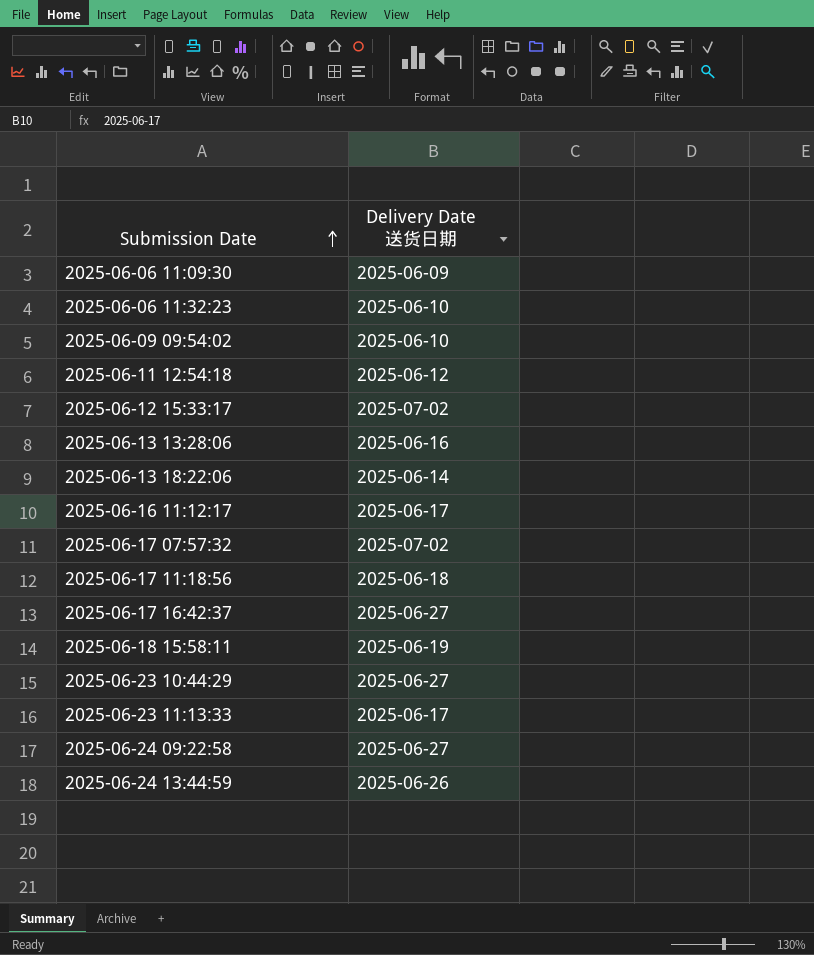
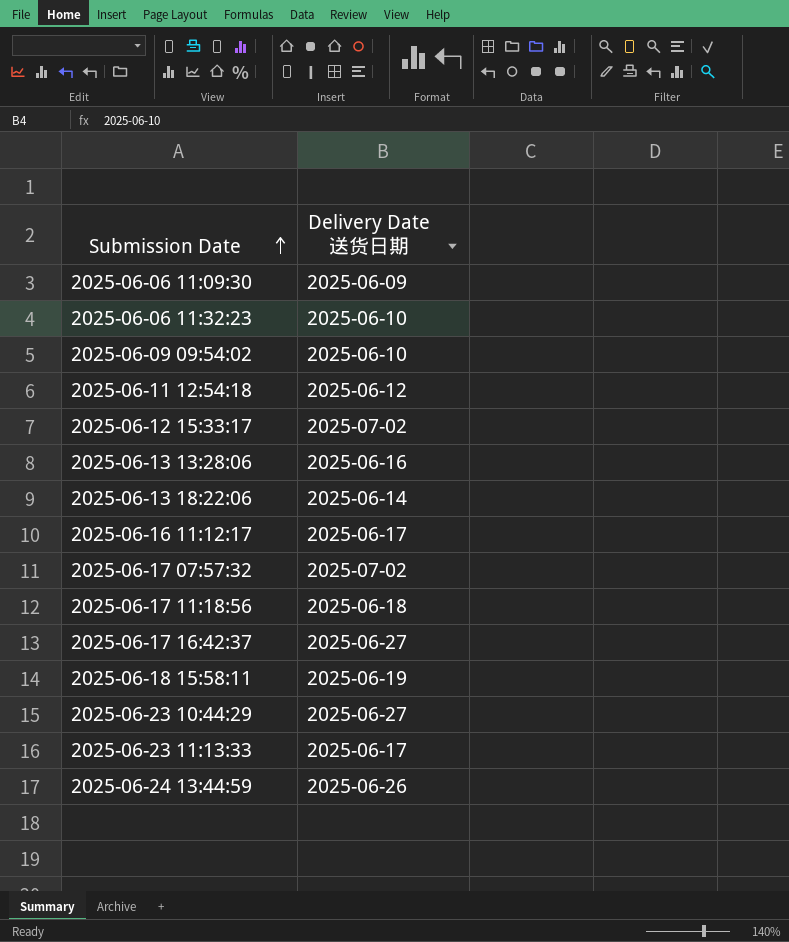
row 2025-06-24 09:22:58: 2025-06-27 -> none

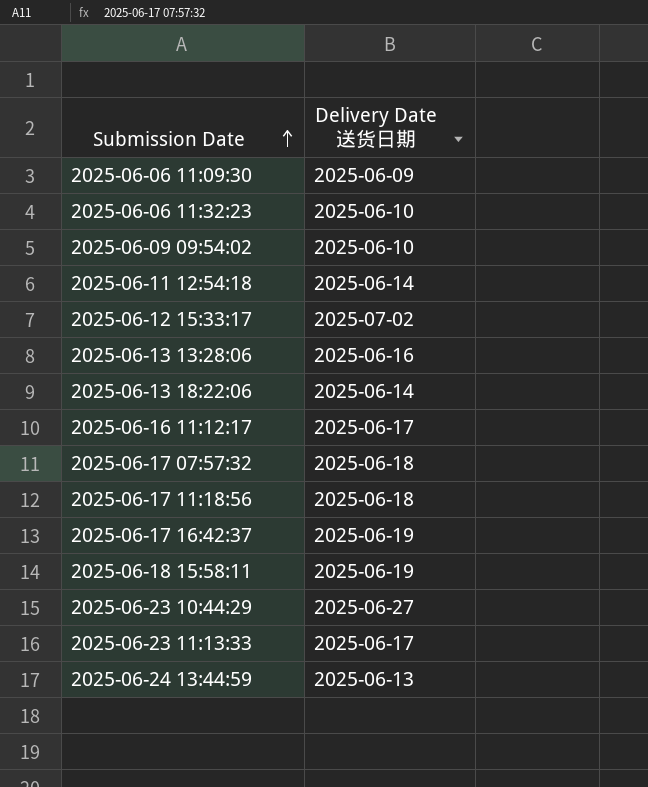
2025-06-11 12:54:18 | Delivery Date 送货日期: 2025-06-12 -> 2025-06-14
2025-06-17 07:57:32 | Delivery Date 送货日期: 2025-07-02 -> 2025-06-18
2025-06-17 16:42:37 | Delivery Date 送货日期: 2025-06-27 -> 2025-06-19
2025-06-24 13:44:59 | Delivery Date 送货日期: 2025-06-26 -> 2025-06-13

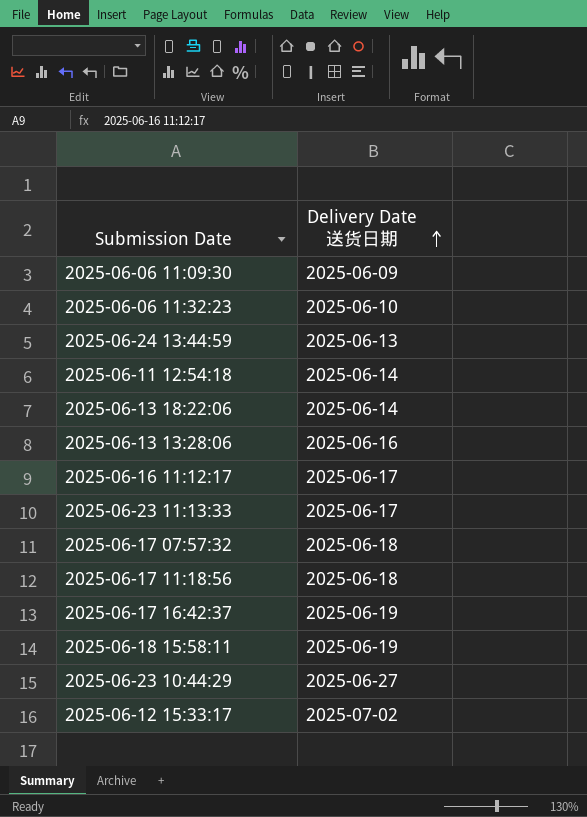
row order: Submission Date ascending -> Delivery Date 送货日期 ascending
row 2025-06-09 09:54:02: 2025-06-10 -> none

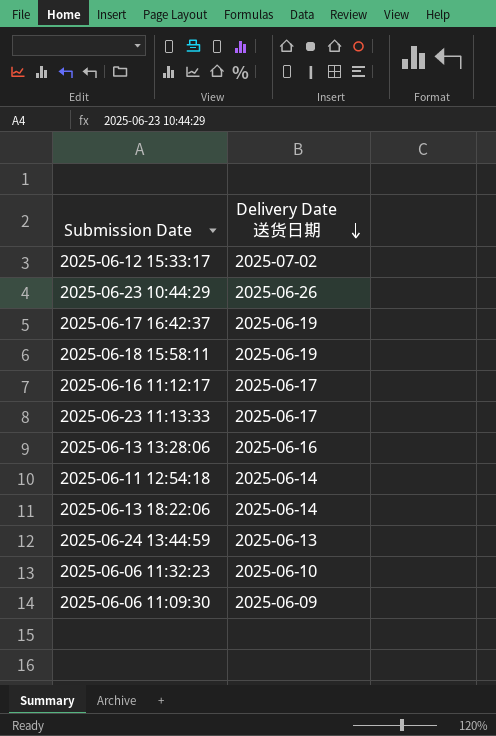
row order: Delivery Date 送货日期 ascending -> Delivery Date 送货日期 descending
row 2025-06-17 07:57:32: 2025-06-18 -> none
row 2025-06-17 11:18:56: 2025-06-18 -> none
2025-06-23 10:44:29 | Delivery Date 送货日期: 2025-06-27 -> 2025-06-26

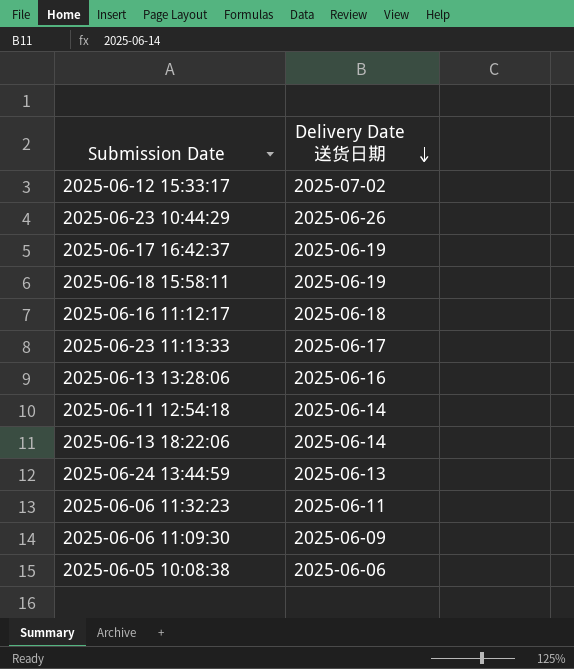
2025-06-16 11:12:17 | Delivery Date 送货日期: 2025-06-17 -> 2025-06-18
2025-06-06 11:32:23 | Delivery Date 送货日期: 2025-06-10 -> 2025-06-11
row 2025-06-05 10:08:38: none -> 2025-06-06

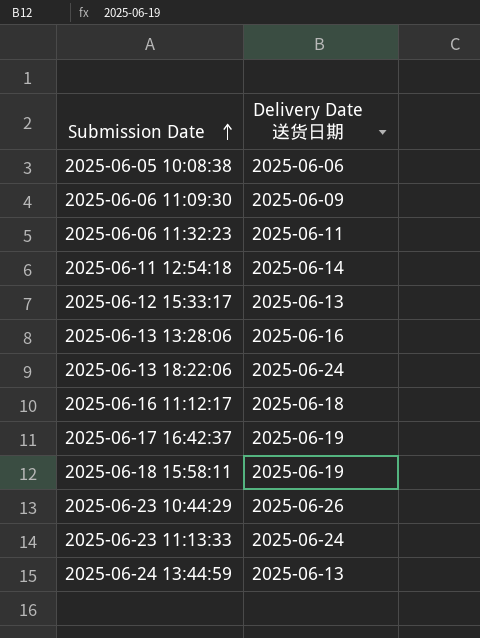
row order: Delivery Date 送货日期 descending -> Submission Date ascending
2025-06-12 15:33:17 | Delivery Date 送货日期: 2025-07-02 -> 2025-06-13
2025-06-13 18:22:06 | Delivery Date 送货日期: 2025-06-14 -> 2025-06-24
2025-06-23 11:13:33 | Delivery Date 送货日期: 2025-06-17 -> 2025-06-24

